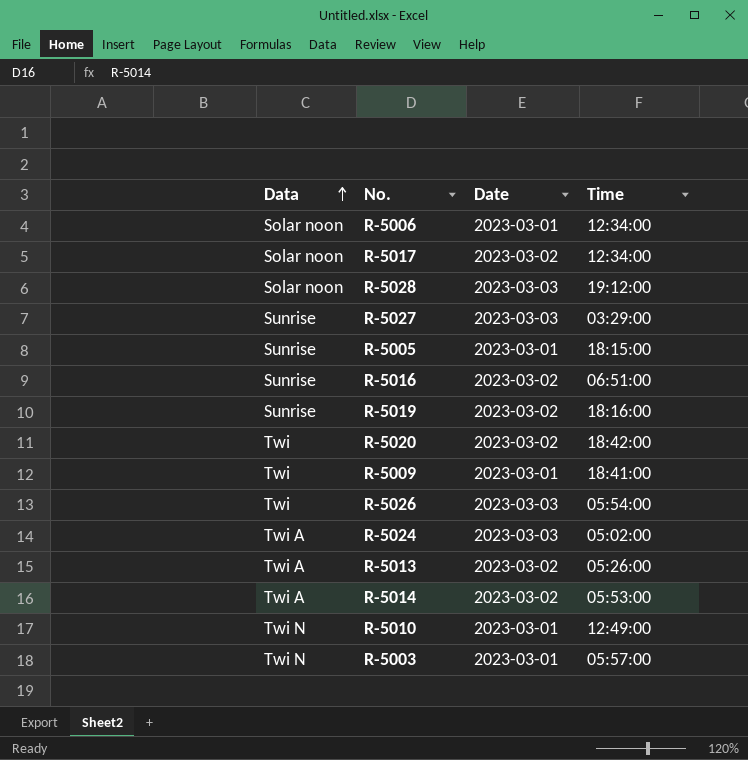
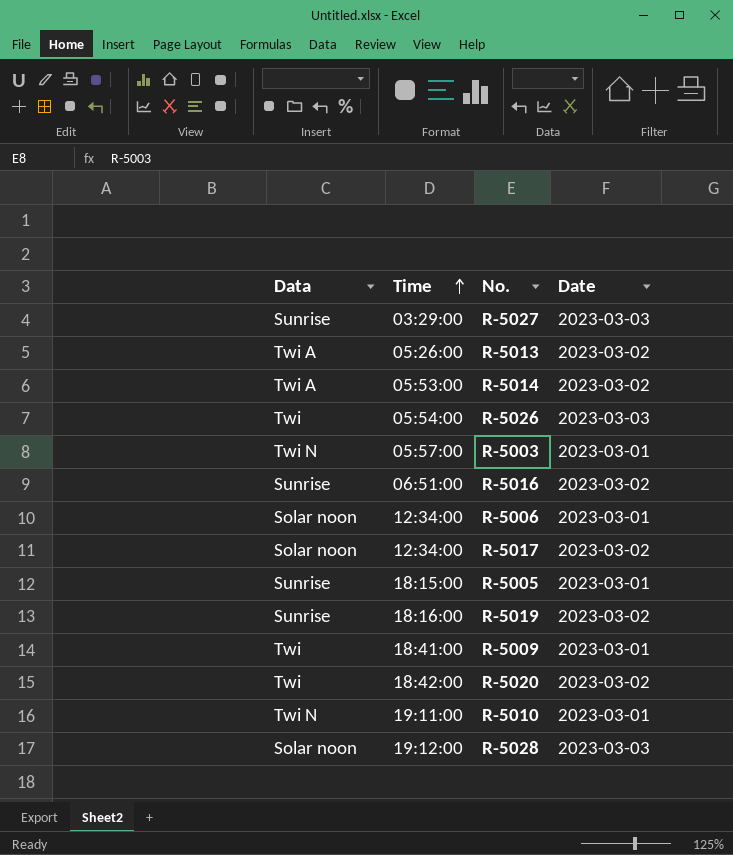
row order: Data ascending -> Time ascending
column Time | position: 4 -> 2
row R-5024: Twi A | 2023-03-03 | 05:02:00 -> none
R-5010 | Time: 12:49:00 -> 19:11:00

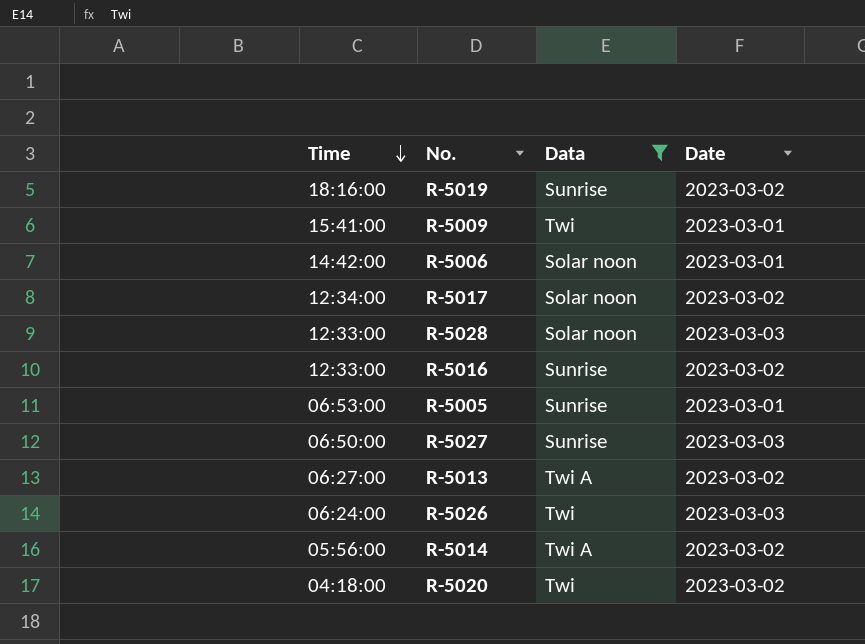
filter: none -> Data != Twi N
row order: Time ascending -> Time descending
column Data | position: 1 -> 3
R-5009 | Time: 18:41:00 -> 15:41:00
R-5006 | Time: 12:34:00 -> 14:42:00
R-5028 | Time: 19:12:00 -> 12:33:00
R-5016 | Time: 06:51:00 -> 12:33:00
R-5005 | Time: 18:15:00 -> 06:53:00
R-5027 | Time: 03:29:00 -> 06:50:00
R-5013 | Time: 05:26:00 -> 06:27:00
R-5026 | Time: 05:54:00 -> 06:24:00
R-5014 | Time: 05:53:00 -> 05:56:00
R-5020 | Time: 18:42:00 -> 04:18:00

